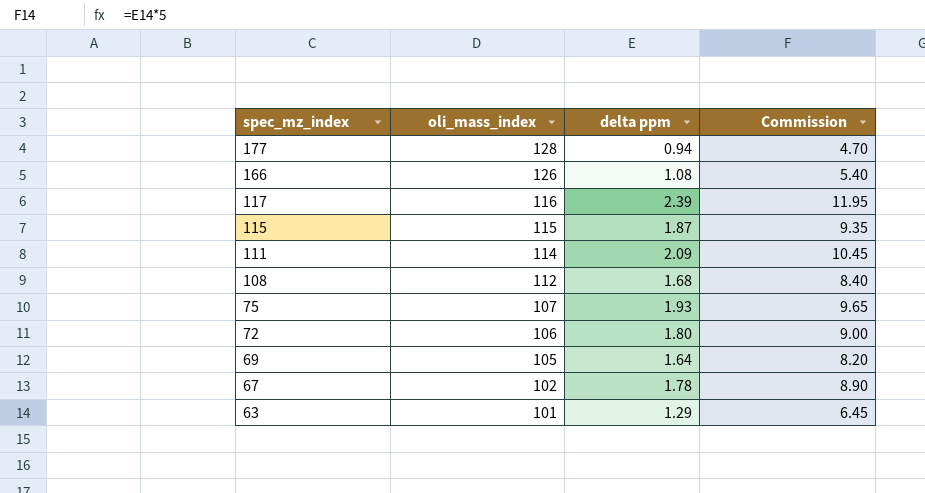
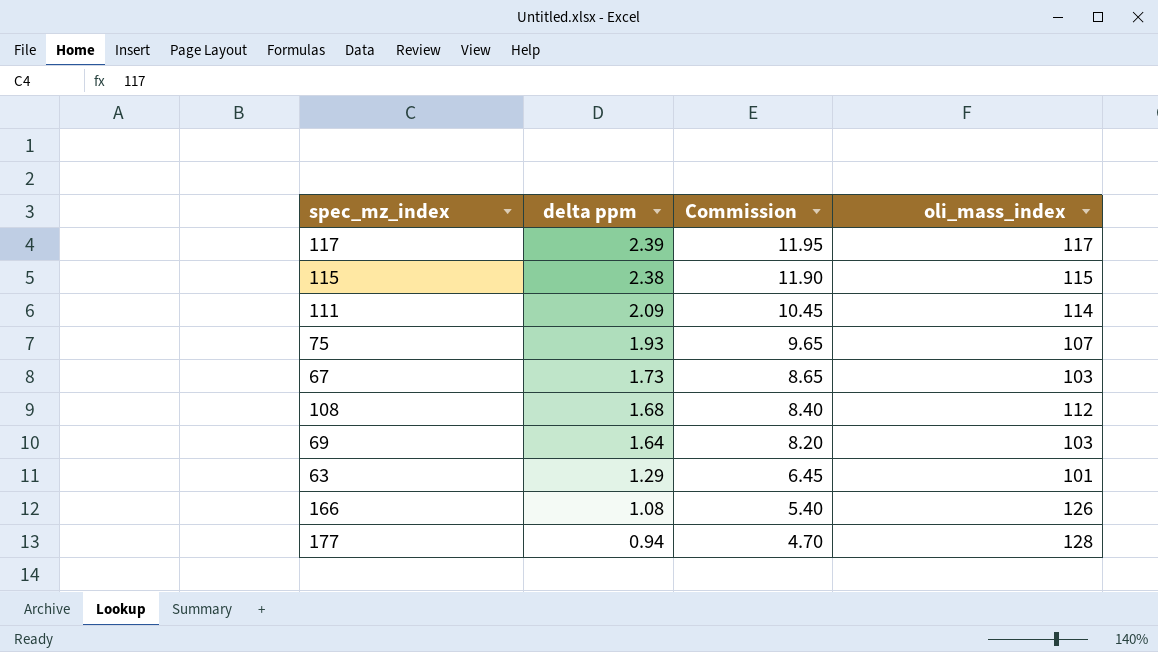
row order: spec_mz_index descending -> delta ppm descending
column oli_mass_index | position: 2 -> 4
row 72: 106 | 1.80 | 9.00 -> none
117 | oli_mass_index: 116 -> 117
115 | delta ppm: 1.87 -> 2.38
115 | Commission: 9.35 -> 11.90
67 | delta ppm: 1.78 -> 1.73
67 | Commission: 8.90 -> 8.65
67 | oli_mass_index: 102 -> 103
69 | oli_mass_index: 105 -> 103

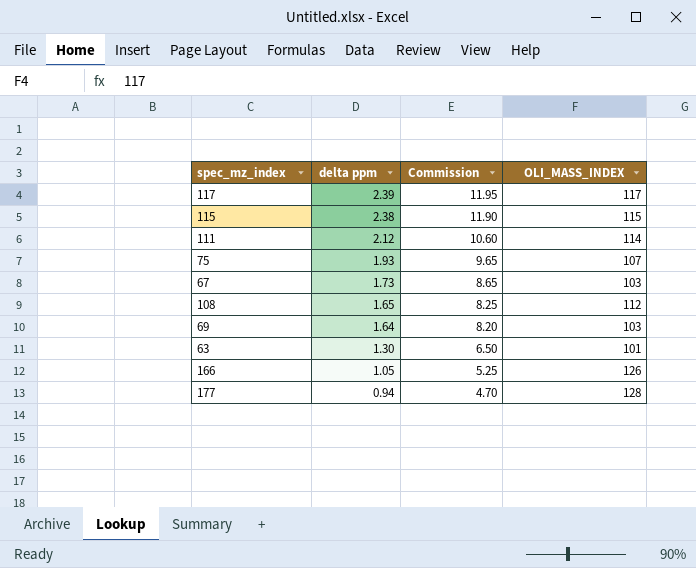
column name: oli_mass_index -> OLI_MASS_INDEX
111 | delta ppm: 2.09 -> 2.12
111 | Commission: 10.45 -> 10.60
108 | delta ppm: 1.68 -> 1.65
108 | Commission: 8.40 -> 8.25
63 | delta ppm: 1.29 -> 1.30
63 | Commission: 6.45 -> 6.50
166 | delta ppm: 1.08 -> 1.05
166 | Commission: 5.40 -> 5.25

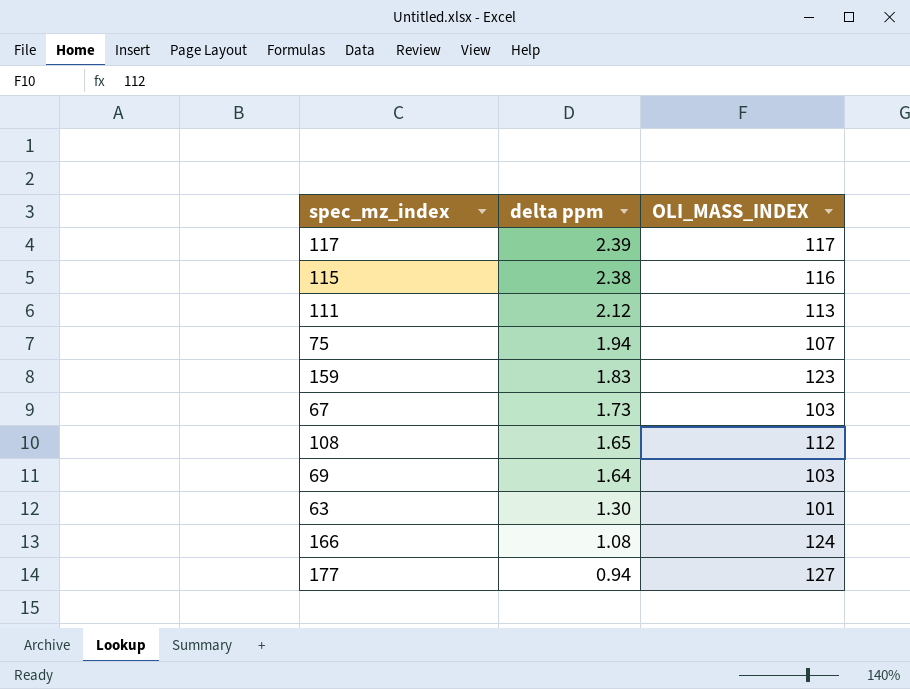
column Commission | formula: [delta ppm] * 5 -> none
115 | OLI_MASS_INDEX: 115 -> 116
111 | OLI_MASS_INDEX: 114 -> 113
75 | delta ppm: 1.93 -> 1.94
row 159: none -> 1.83 | 123
166 | delta ppm: 1.05 -> 1.08
166 | OLI_MASS_INDEX: 126 -> 124
177 | OLI_MASS_INDEX: 128 -> 127

